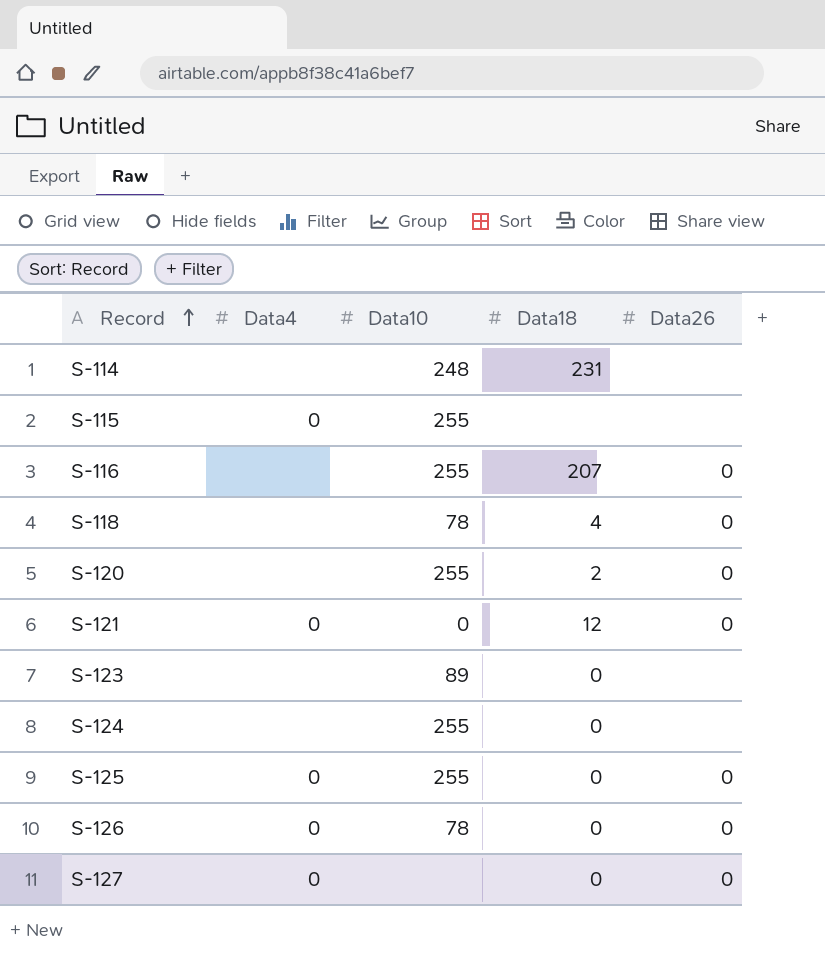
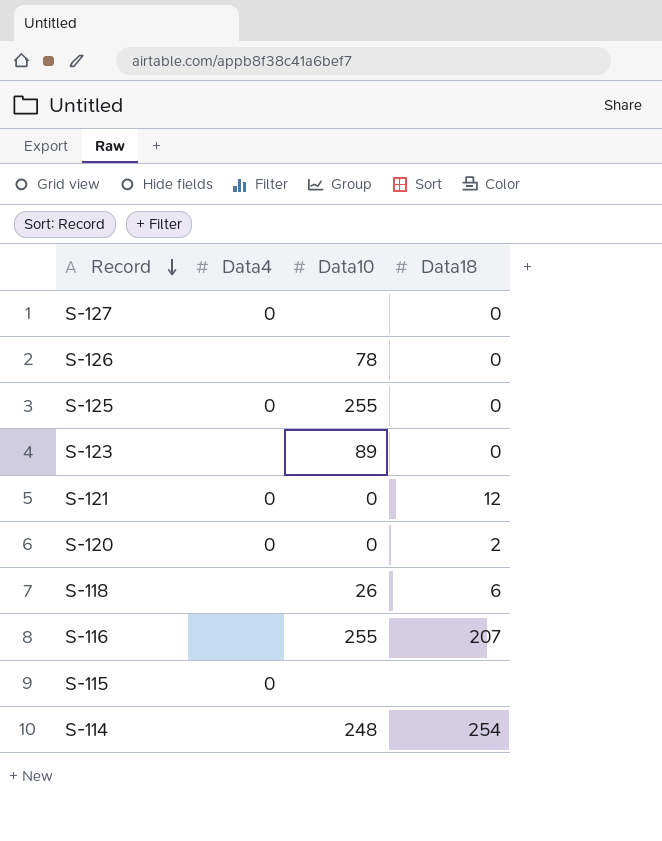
row order: Record ascending -> Record descending
column Data26 | position: 5 -> none
row S-124: none | 255 | 0 | none -> none
S-126 | Data4: 0 -> none
S-120 | Data4: none -> 0
S-120 | Data10: 255 -> 0
S-118 | Data10: 78 -> 26
S-118 | Data18: 4 -> 6
S-115 | Data10: 255 -> none
S-114 | Data18: 231 -> 254

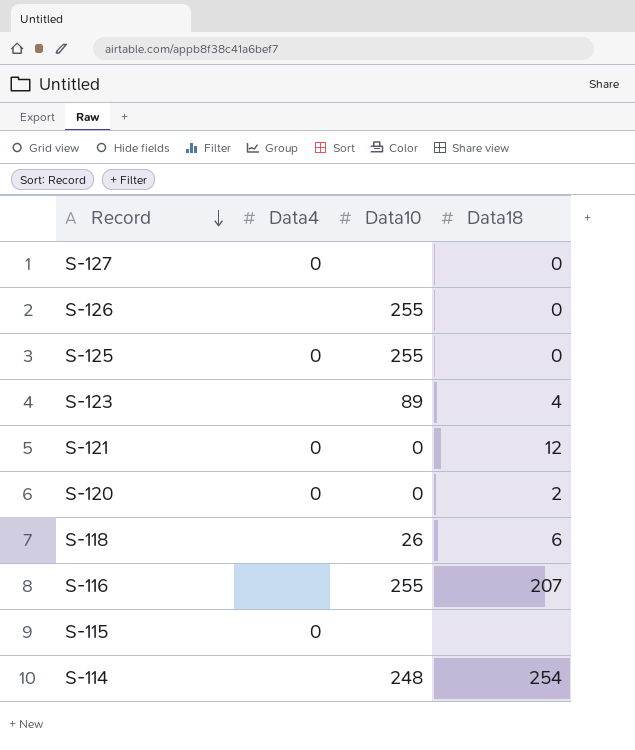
S-126 | Data10: 78 -> 255
S-123 | Data18: 0 -> 4

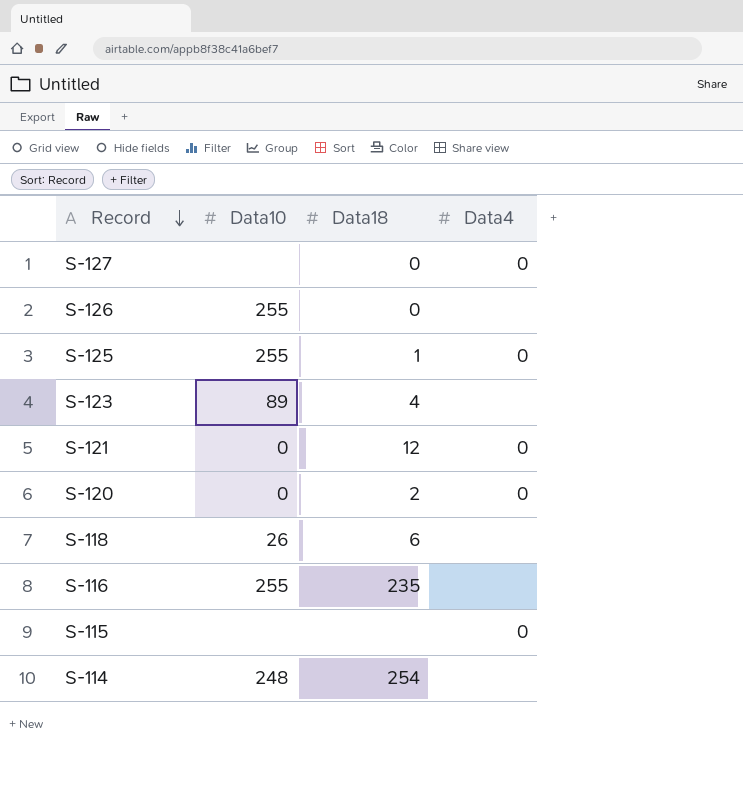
column Data4 | position: 2 -> 4
S-125 | Data18: 0 -> 1
S-116 | Data18: 207 -> 235

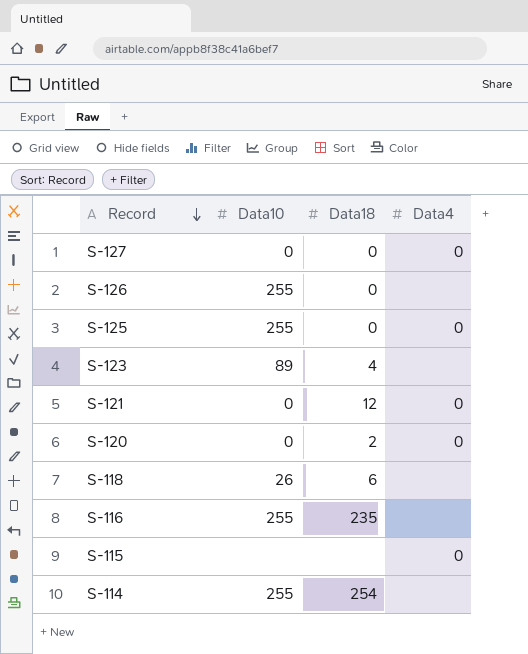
S-127 | Data10: none -> 0
S-125 | Data18: 1 -> 0
S-114 | Data10: 248 -> 255

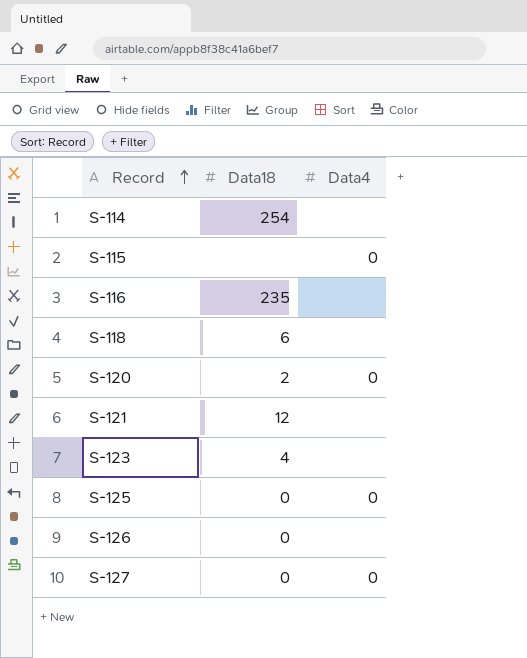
row order: Record descending -> Record ascending
column Data10 | position: 2 -> none
S-121 | Data4: 0 -> none

